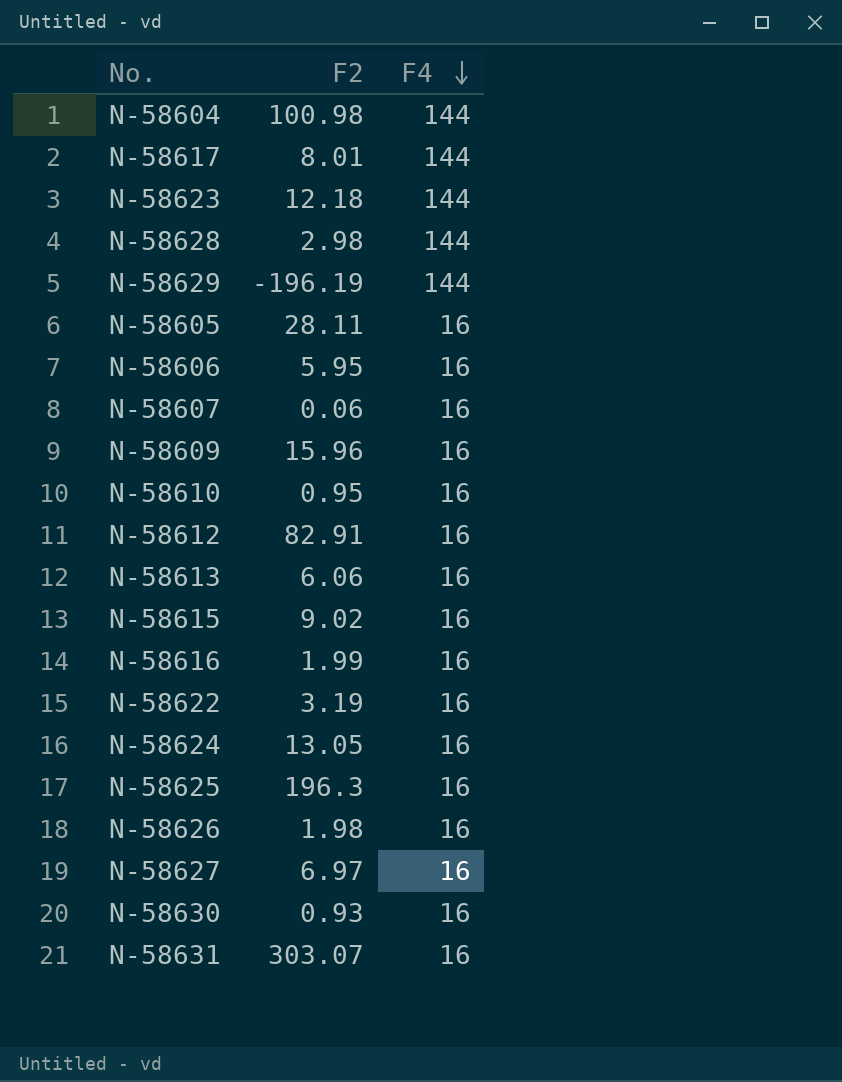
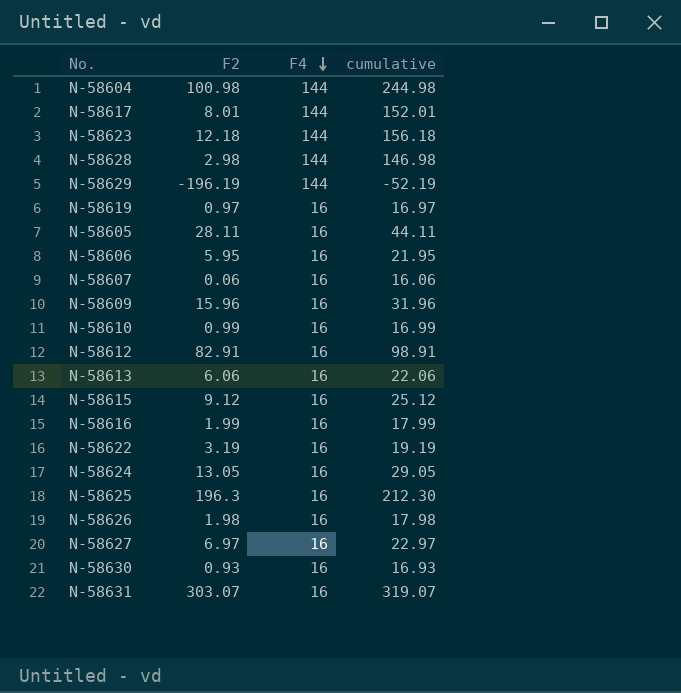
column cumulative | formula: none -> [F2] + [F4]
row N-58619: none -> 0.97 | 16 | 16.97
N-58610 | F2: 0.95 -> 0.99
N-58615 | F2: 9.02 -> 9.12

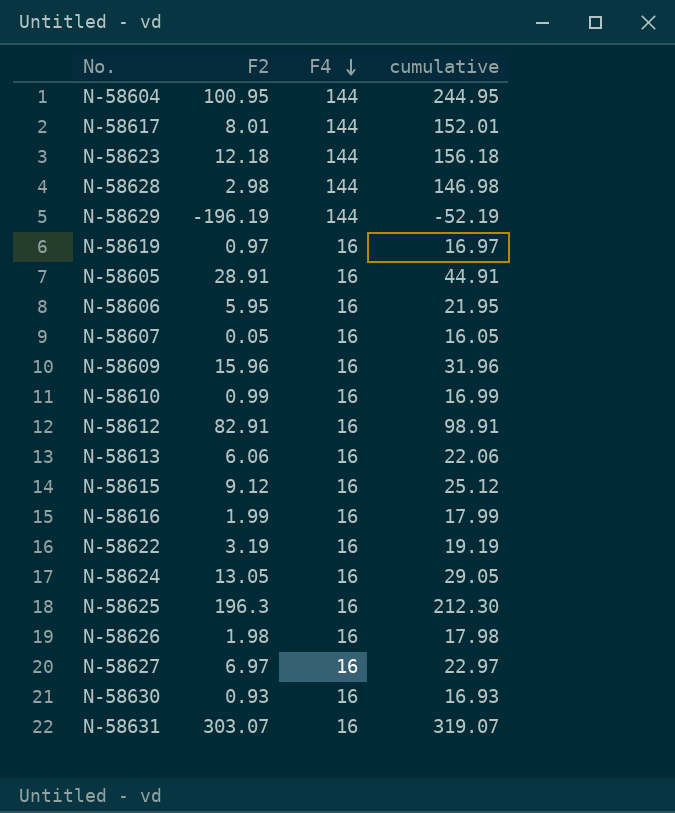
N-58604 | F2: 100.98 -> 100.95
N-58604 | cumulative: 244.98 -> 244.95
N-58605 | F2: 28.11 -> 28.91
N-58605 | cumulative: 44.11 -> 44.91
N-58607 | F2: 0.06 -> 0.05
N-58607 | cumulative: 16.06 -> 16.05

